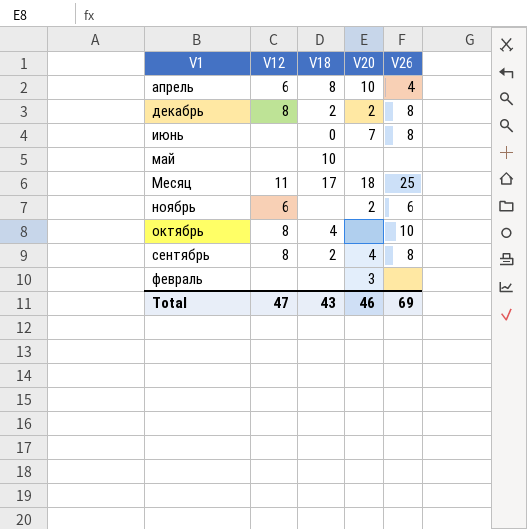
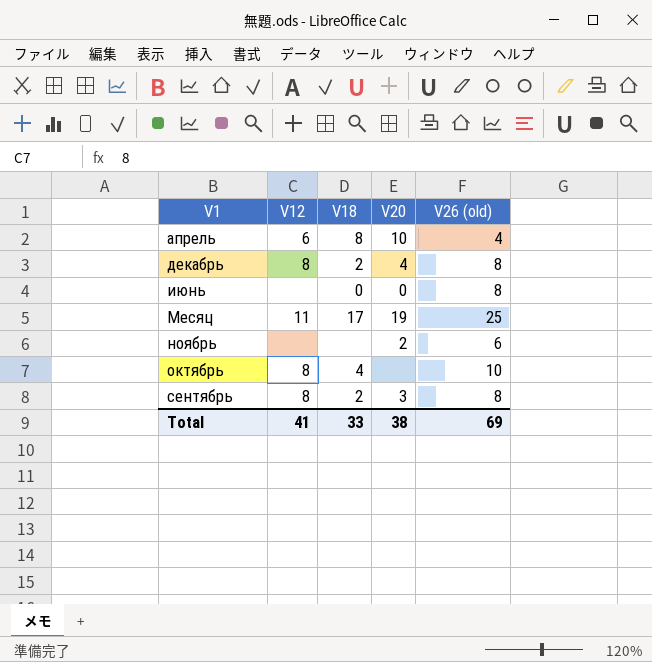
column name: V26 -> V26 (old)
row май: none | 10 | none | none -> none
row февраль: none | none | 3 | none -> none
декабрь | V20: 2 -> 4
июнь | V20: 7 -> 0
Месяц | V20: 18 -> 19
ноябрь | V12: 6 -> none
сентябрь | V20: 4 -> 3
Total | V12: 47 -> 41
Total | V18: 43 -> 33
Total | V20: 46 -> 38

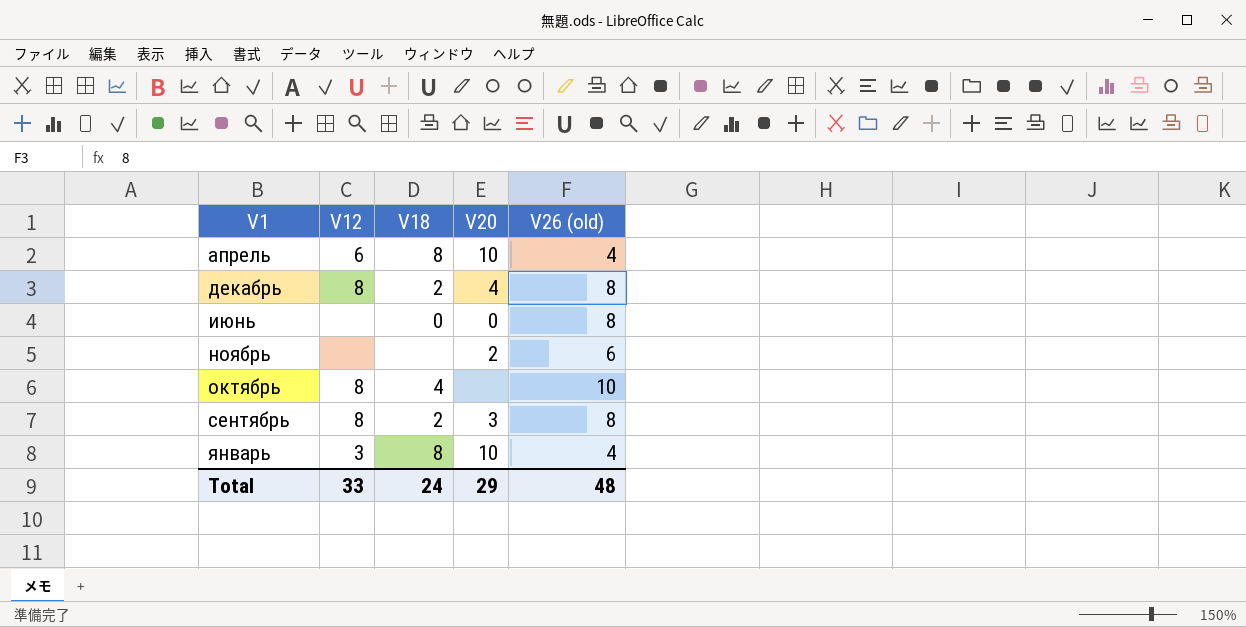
row Месяц: 11 | 17 | 19 | 25 -> none
row январь: none -> 3 | 8 | 10 | 4
Total | V12: 41 -> 33
Total | V18: 33 -> 24
Total | V20: 38 -> 29
Total | V26 (old): 69 -> 48

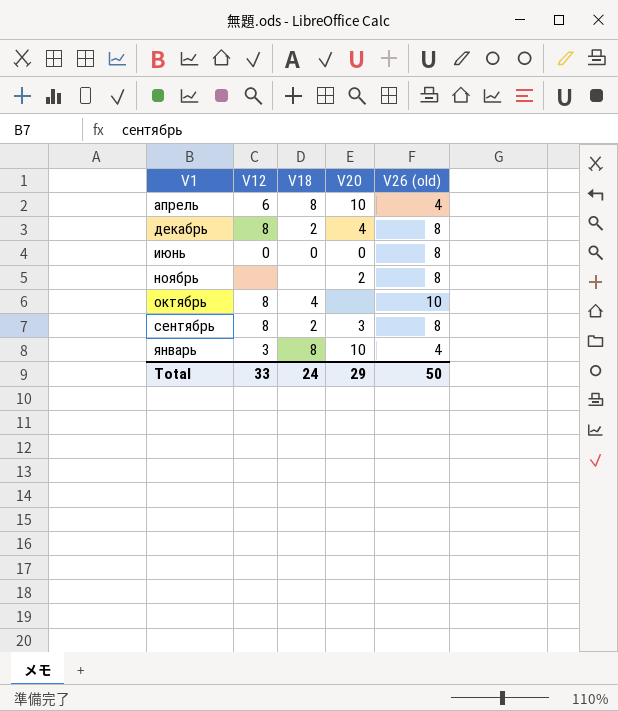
июнь | V12: none -> 0
ноябрь | V26 (old): 6 -> 8
Total | V26 (old): 48 -> 50

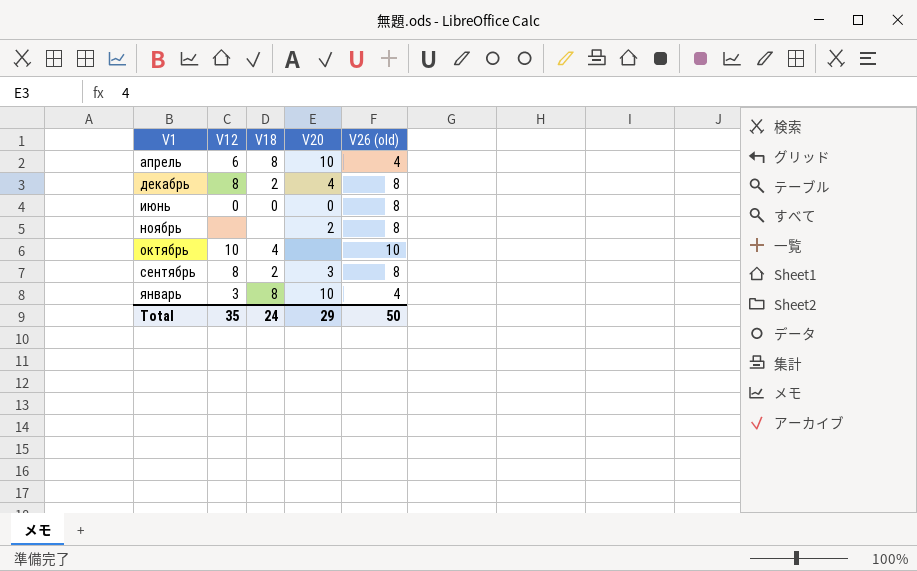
октябрь | V12: 8 -> 10
Total | V12: 33 -> 35

